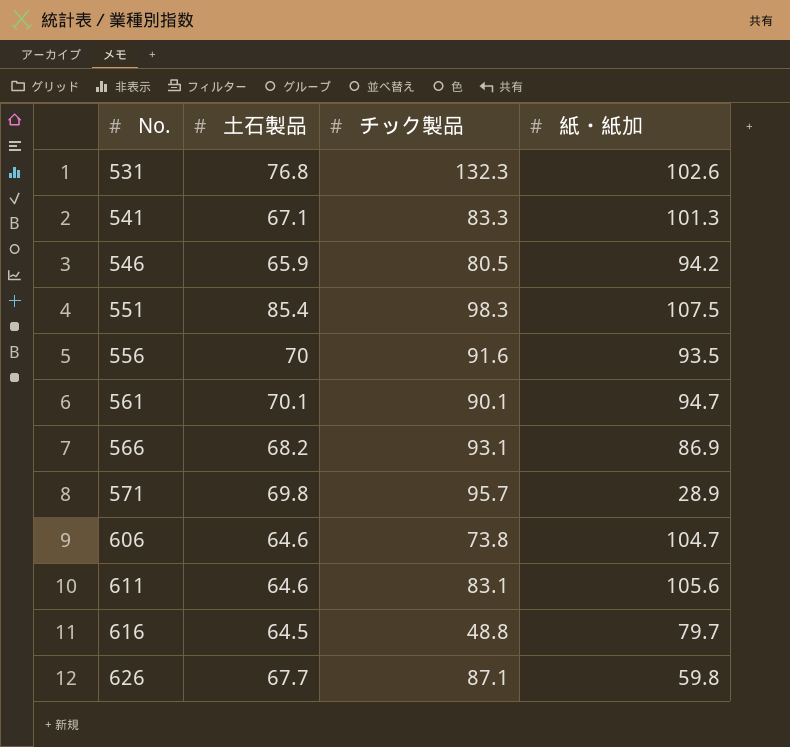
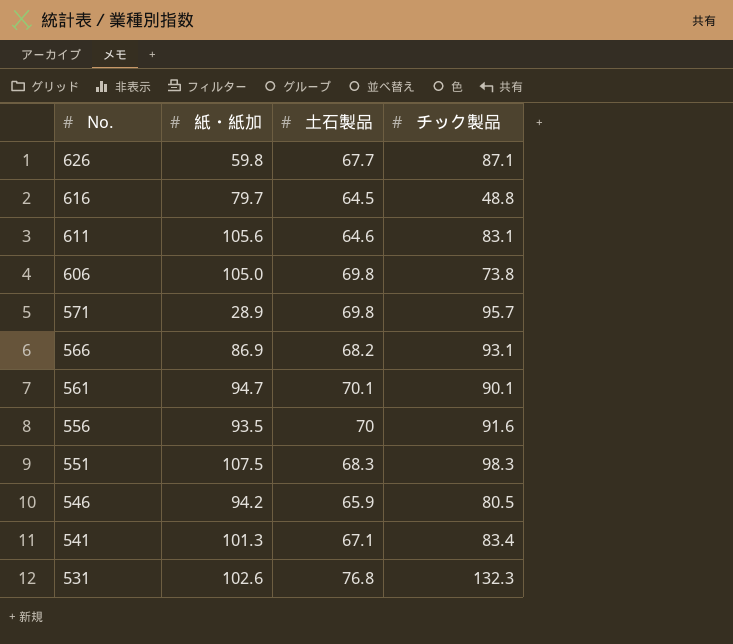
row order: No. ascending -> No. descending
column 紙・紙加 | position: 4 -> 2
606 | 紙・紙加: 104.7 -> 105.0
606 | 土石製品: 64.6 -> 69.8
551 | 土石製品: 85.4 -> 68.3
541 | チック製品: 83.3 -> 83.4

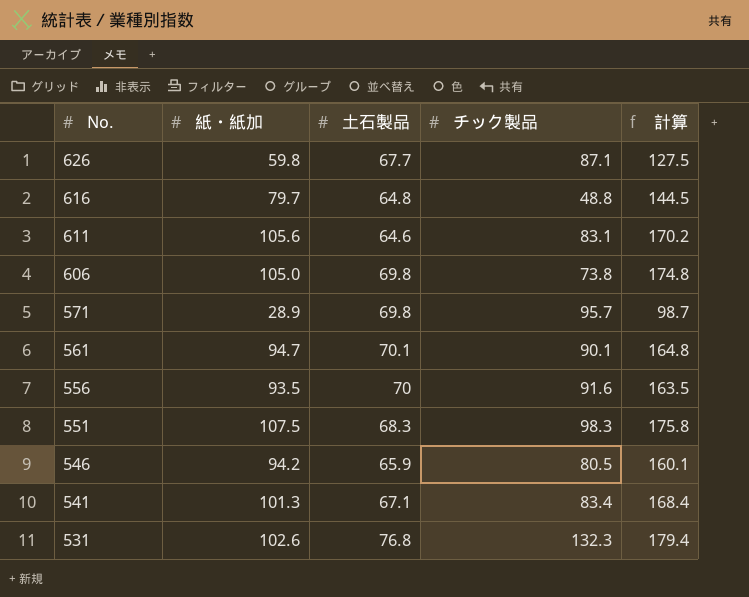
column 計算 | formula: none -> [紙・紙加] + [土石製品]
row 566: 86.9 | 68.2 | 93.1 -> none
616 | 土石製品: 64.5 -> 64.8

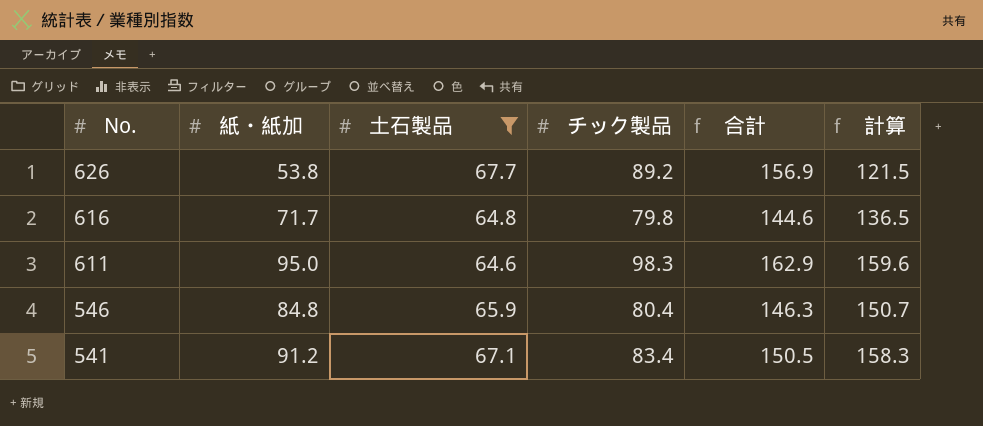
filter: none -> 土石製品 <= 67.7
column 合計 | formula: none -> [土石製品] + [チック製品]
626 | 紙・紙加: 59.8 -> 53.8
626 | チック製品: 87.1 -> 89.2
626 | 計算: 127.5 -> 121.5
616 | 紙・紙加: 79.7 -> 71.7
616 | チック製品: 48.8 -> 79.8
616 | 計算: 144.5 -> 136.5
611 | 紙・紙加: 105.6 -> 95.0
611 | チック製品: 83.1 -> 98.3
611 | 計算: 170.2 -> 159.6
546 | 紙・紙加: 94.2 -> 84.8
546 | チック製品: 80.5 -> 80.4
546 | 計算: 160.1 -> 150.7
541 | 紙・紙加: 101.3 -> 91.2
541 | 計算: 168.4 -> 158.3

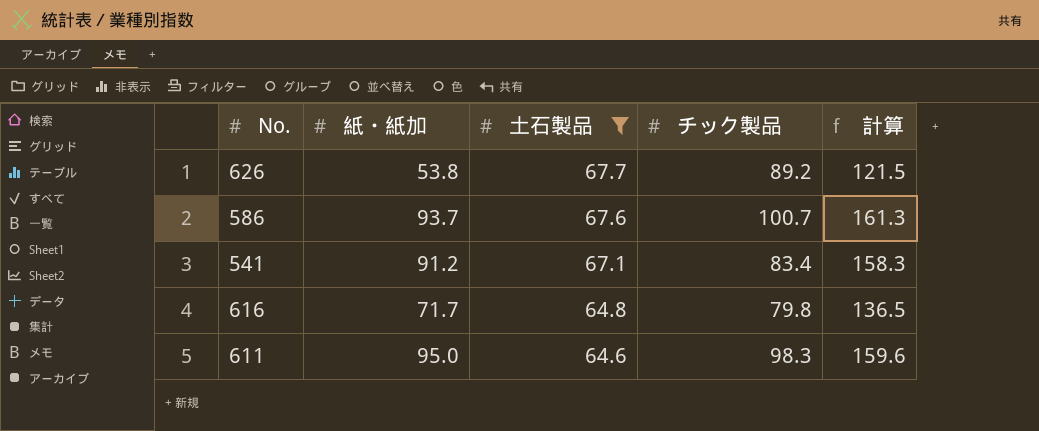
row order: No. descending -> 土石製品 descending
column 合計 | formula: [土石製品] + [チック製品] -> none
row 546: 84.8 | 65.9 | 80.4 | 146.3 | 150.7 -> none
row 586: none -> 93.7 | 67.6 | 100.7 | 161.3

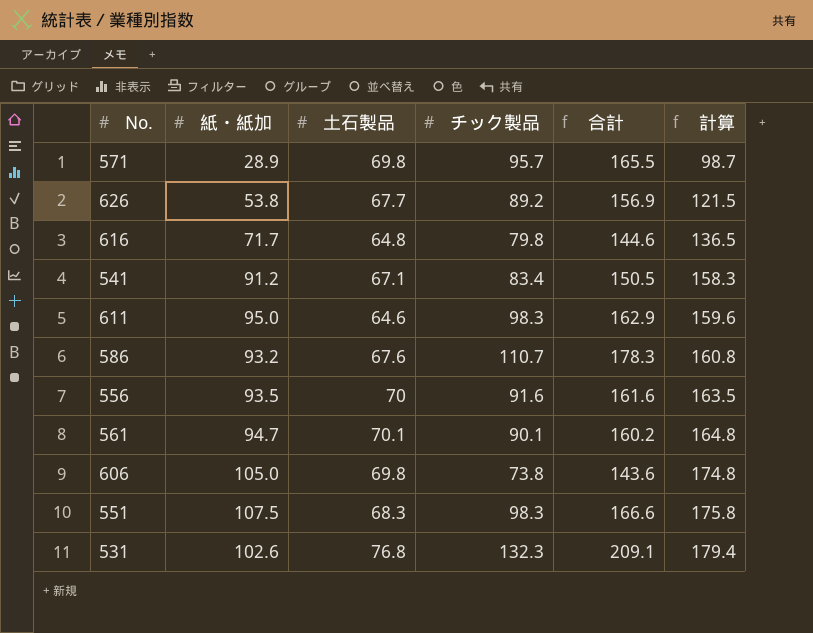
filter: 土石製品 <= 67.7 -> none
row order: 土石製品 descending -> 計算 ascending
column 合計 | formula: none -> [土石製品] + [チック製品]
586 | 紙・紙加: 93.7 -> 93.2
586 | チック製品: 100.7 -> 110.7
586 | 計算: 161.3 -> 160.8

